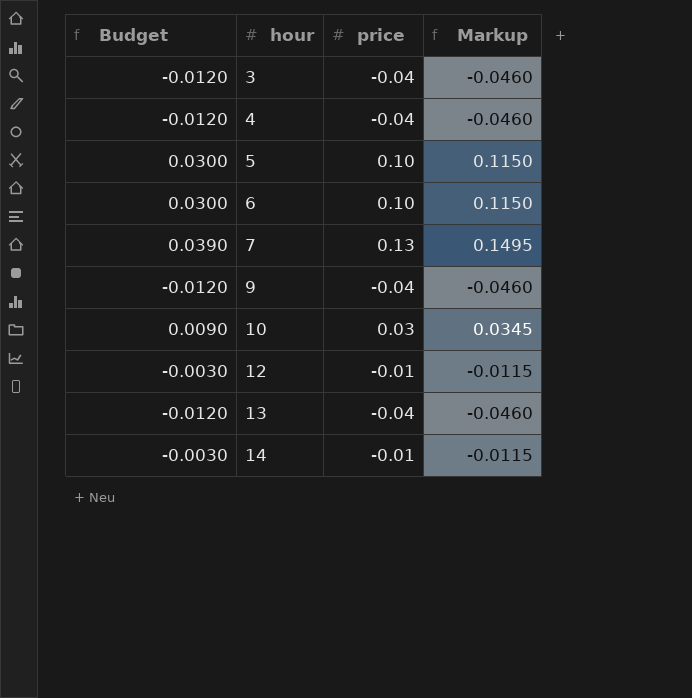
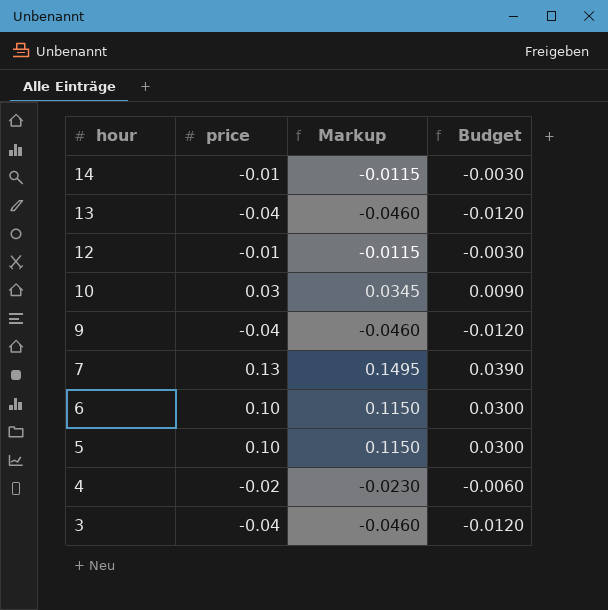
row order: hour ascending -> hour descending
column Budget | position: 1 -> 4
4 | price: -0.04 -> -0.02
4 | Markup: -0.0460 -> -0.0230
4 | Budget: -0.0120 -> -0.0060

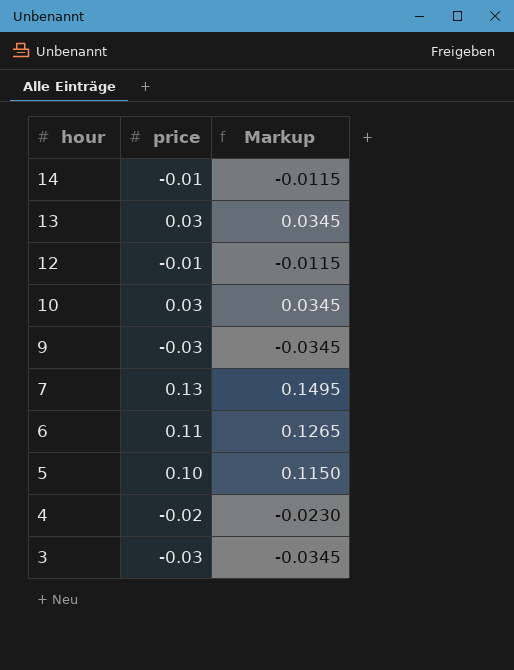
column Budget | formula: [price] * 0.3 -> none
13 | price: -0.04 -> 0.03
13 | Markup: -0.0460 -> 0.0345
9 | price: -0.04 -> -0.03
9 | Markup: -0.0460 -> -0.0345
6 | price: 0.10 -> 0.11
6 | Markup: 0.1150 -> 0.1265
3 | price: -0.04 -> -0.03
3 | Markup: -0.0460 -> -0.0345

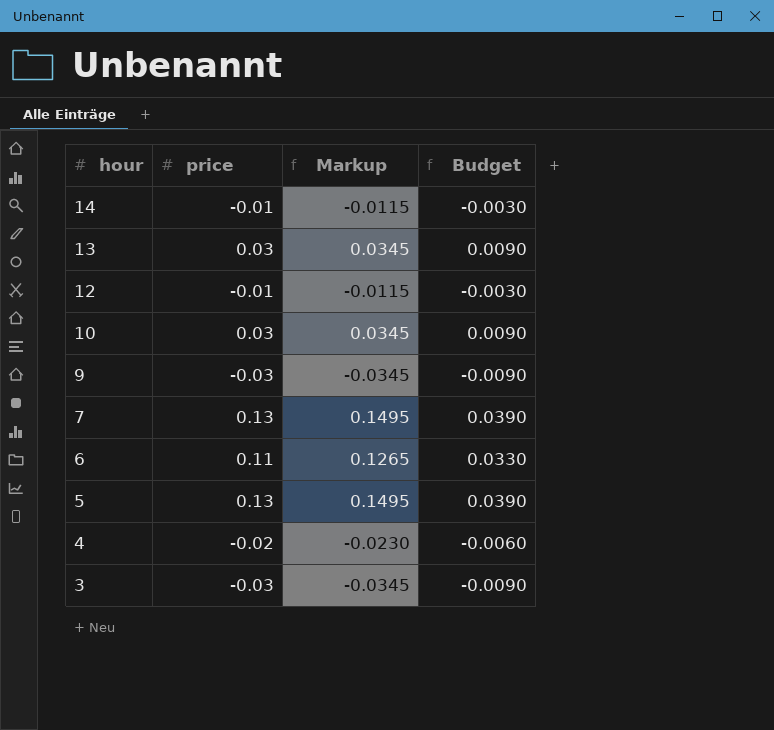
column Budget | formula: none -> [price] * 0.3
5 | price: 0.10 -> 0.13
5 | Markup: 0.1150 -> 0.1495

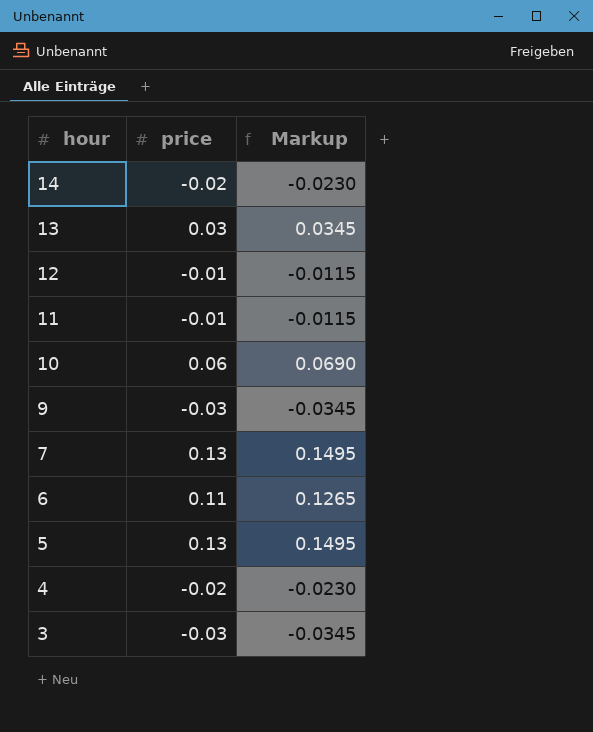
column Budget | formula: [price] * 0.3 -> none
14 | price: -0.01 -> -0.02
14 | Markup: -0.0115 -> -0.0230
row 11: none -> -0.01 | -0.0115
10 | price: 0.03 -> 0.06
10 | Markup: 0.0345 -> 0.0690

